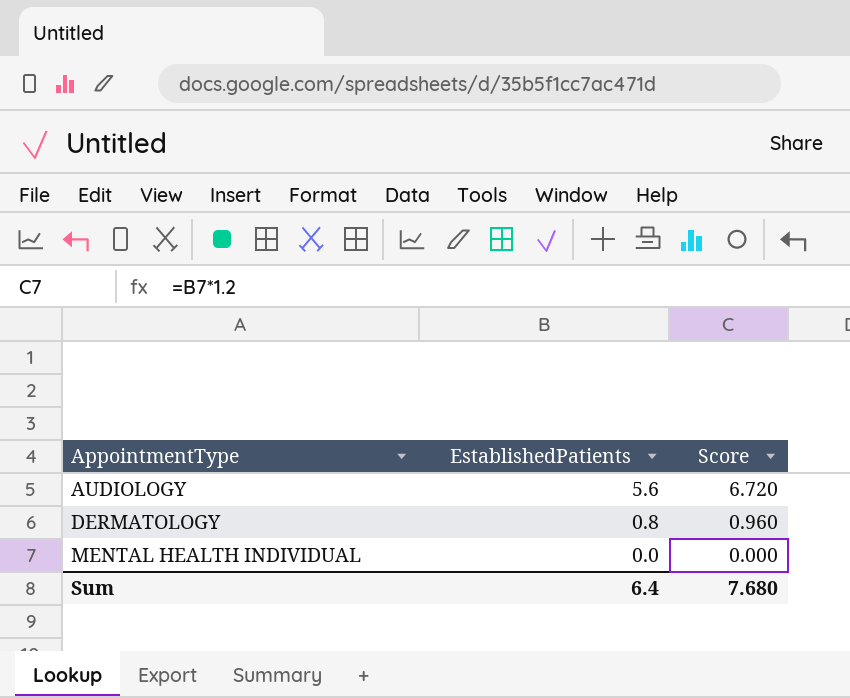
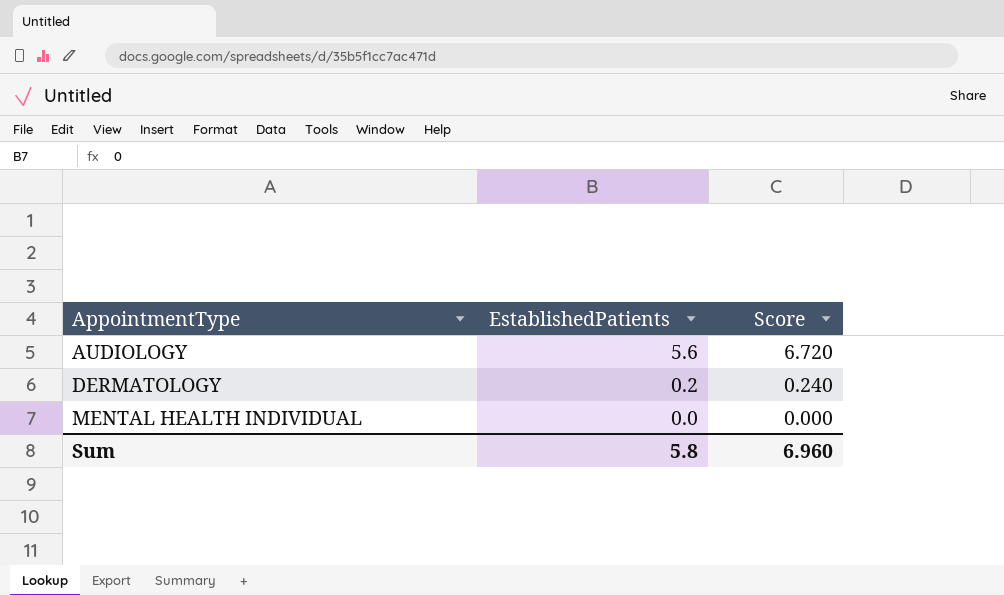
DERMATOLOGY | EstablishedPatients: 0.8 -> 0.2
DERMATOLOGY | Score: 0.960 -> 0.240
Sum | EstablishedPatients: 6.4 -> 5.8
Sum | Score: 7.680 -> 6.960

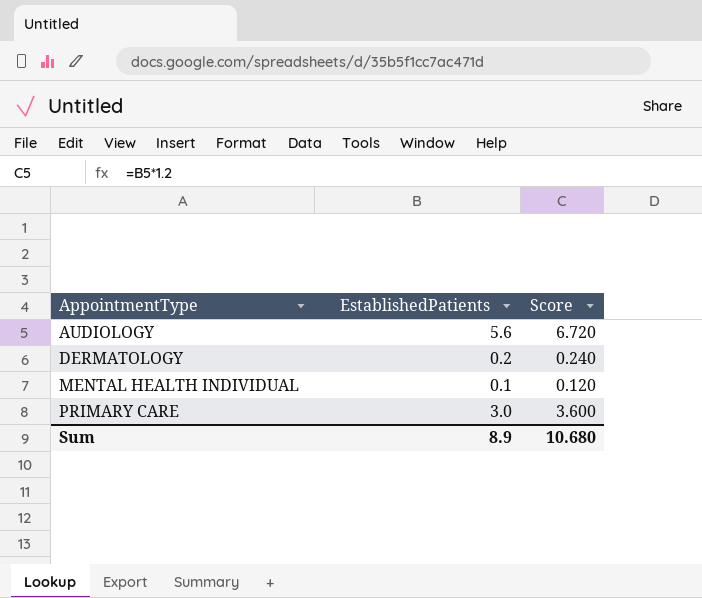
MENTAL HEALTH INDIVIDUAL | EstablishedPatients: 0.0 -> 0.1
MENTAL HEALTH INDIVIDUAL | Score: 0.000 -> 0.120
row PRIMARY CARE: none -> 3.0 | 3.600
Sum | EstablishedPatients: 5.8 -> 8.9
Sum | Score: 6.960 -> 10.680

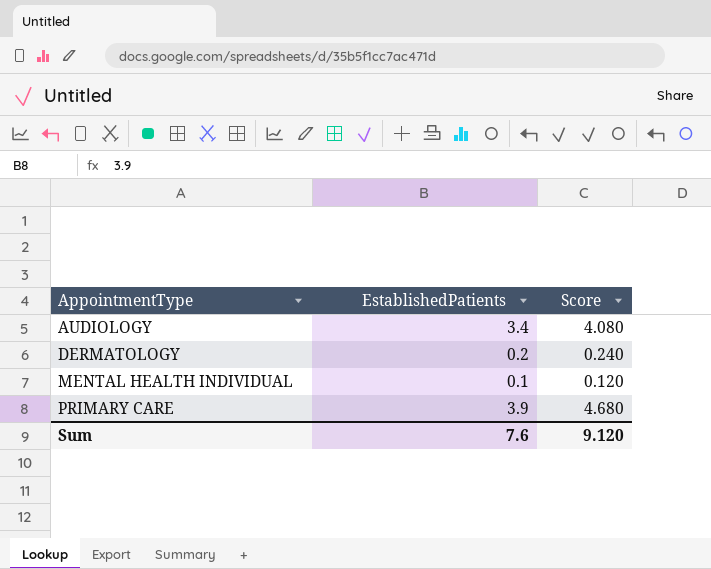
AUDIOLOGY | EstablishedPatients: 5.6 -> 3.4
AUDIOLOGY | Score: 6.720 -> 4.080
PRIMARY CARE | EstablishedPatients: 3.0 -> 3.9
PRIMARY CARE | Score: 3.600 -> 4.680
Sum | EstablishedPatients: 8.9 -> 7.6
Sum | Score: 10.680 -> 9.120

